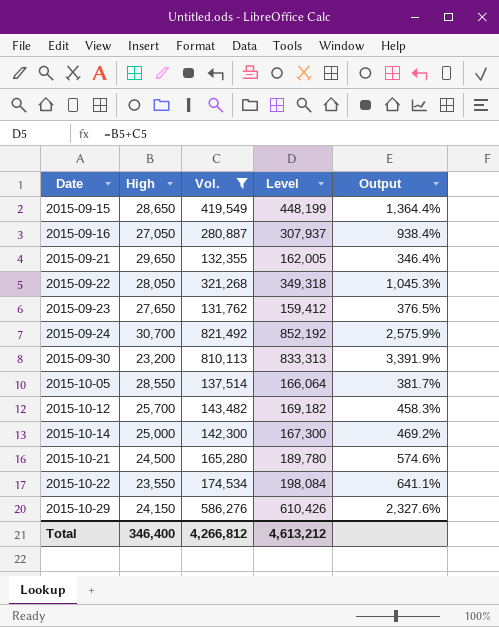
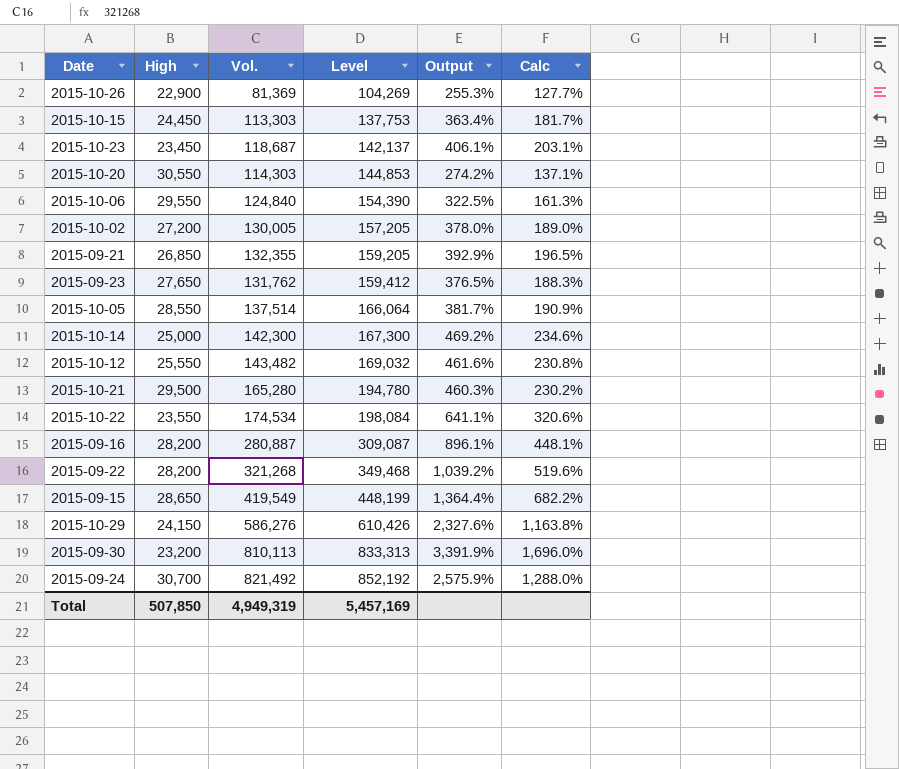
filter: Vol. >= 131,762 -> none
row order: Date ascending -> Level ascending
column Calc | formula: none -> [Output] * 0.5
2015-09-21 | High: 29,650 -> 26,850
2015-09-21 | Level: 162,005 -> 159,205
2015-09-21 | Output: 346.4% -> 392.9%
2015-10-12 | High: 25,700 -> 25,550
2015-10-12 | Level: 169,182 -> 169,032
2015-10-12 | Output: 458.3% -> 461.6%
2015-10-21 | High: 24,500 -> 29,500
2015-10-21 | Level: 189,780 -> 194,780
2015-10-21 | Output: 574.6% -> 460.3%
2015-09-16 | High: 27,050 -> 28,200
2015-09-16 | Level: 307,937 -> 309,087
2015-09-16 | Output: 938.4% -> 896.1%
2015-09-22 | High: 28,050 -> 28,200
2015-09-22 | Level: 349,318 -> 349,468
2015-09-22 | Output: 1,045.3% -> 1,039.2%
Total | High: 346,400 -> 507,850
Total | Vol.: 4,266,812 -> 4,949,319
Total | Level: 4,613,212 -> 5,457,169

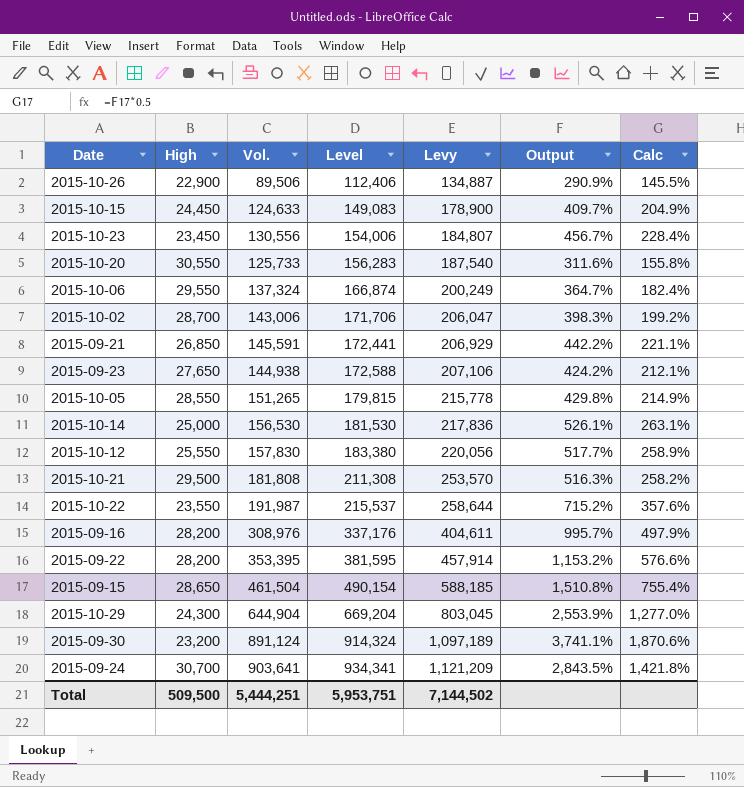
column Levy | formula: none -> [Level] * 1.2
2015-10-26 | Vol.: 81,369 -> 89,506
2015-10-26 | Level: 104,269 -> 112,406
2015-10-26 | Output: 255.3% -> 290.9%
2015-10-26 | Calc: 127.7% -> 145.5%
2015-10-15 | Vol.: 113,303 -> 124,633
2015-10-15 | Level: 137,753 -> 149,083
2015-10-15 | Output: 363.4% -> 409.7%
2015-10-15 | Calc: 181.7% -> 204.9%
2015-10-23 | Vol.: 118,687 -> 130,556
2015-10-23 | Level: 142,137 -> 154,006
2015-10-23 | Output: 406.1% -> 456.7%
2015-10-23 | Calc: 203.1% -> 228.4%
2015-10-20 | Vol.: 114,303 -> 125,733
2015-10-20 | Level: 144,853 -> 156,283
2015-10-20 | Output: 274.2% -> 311.6%
2015-10-20 | Calc: 137.1% -> 155.8%
2015-10-06 | Vol.: 124,840 -> 137,324
2015-10-06 | Level: 154,390 -> 166,874
2015-10-06 | Output: 322.5% -> 364.7%
2015-10-06 | Calc: 161.3% -> 182.4%
2015-10-02 | High: 27,200 -> 28,700
2015-10-02 | Vol.: 130,005 -> 143,006
2015-10-02 | Level: 157,205 -> 171,706
2015-10-02 | Output: 378.0% -> 398.3%
2015-10-02 | Calc: 189.0% -> 199.2%
2015-09-21 | Vol.: 132,355 -> 145,591
2015-09-21 | Level: 159,205 -> 172,441
2015-09-21 | Output: 392.9% -> 442.2%
2015-09-21 | Calc: 196.5% -> 221.1%
2015-09-23 | Vol.: 131,762 -> 144,938
2015-09-23 | Level: 159,412 -> 172,588
2015-09-23 | Output: 376.5% -> 424.2%
2015-09-23 | Calc: 188.3% -> 212.1%
2015-10-05 | Vol.: 137,514 -> 151,265
2015-10-05 | Level: 166,064 -> 179,815
2015-10-05 | Output: 381.7% -> 429.8%
2015-10-05 | Calc: 190.9% -> 214.9%
2015-10-14 | Vol.: 142,300 -> 156,530
2015-10-14 | Level: 167,300 -> 181,530
2015-10-14 | Output: 469.2% -> 526.1%
2015-10-14 | Calc: 234.6% -> 263.1%
2015-10-12 | Vol.: 143,482 -> 157,830
2015-10-12 | Level: 169,032 -> 183,380
2015-10-12 | Output: 461.6% -> 517.7%
2015-10-12 | Calc: 230.8% -> 258.9%
2015-10-21 | Vol.: 165,280 -> 181,808
2015-10-21 | Level: 194,780 -> 211,308
2015-10-21 | Output: 460.3% -> 516.3%
2015-10-21 | Calc: 230.2% -> 258.2%
2015-10-22 | Vol.: 174,534 -> 191,987
2015-10-22 | Level: 198,084 -> 215,537
2015-10-22 | Output: 641.1% -> 715.2%
2015-10-22 | Calc: 320.6% -> 357.6%
2015-09-16 | Vol.: 280,887 -> 308,976
2015-09-16 | Level: 309,087 -> 337,176
2015-09-16 | Output: 896.1% -> 995.7%
2015-09-16 | Calc: 448.1% -> 497.9%
2015-09-22 | Vol.: 321,268 -> 353,395
2015-09-22 | Level: 349,468 -> 381,595
2015-09-22 | Output: 1,039.2% -> 1,153.2%
2015-09-22 | Calc: 519.6% -> 576.6%
2015-09-15 | Vol.: 419,549 -> 461,504
2015-09-15 | Level: 448,199 -> 490,154
2015-09-15 | Output: 1,364.4% -> 1,510.8%
2015-09-15 | Calc: 682.2% -> 755.4%
2015-10-29 | High: 24,150 -> 24,300
2015-10-29 | Vol.: 586,276 -> 644,904
2015-10-29 | Level: 610,426 -> 669,204
2015-10-29 | Output: 2,327.6% -> 2,553.9%
2015-10-29 | Calc: 1,163.8% -> 1,277.0%
2015-09-30 | Vol.: 810,113 -> 891,124
2015-09-30 | Level: 833,313 -> 914,324
2015-09-30 | Output: 3,391.9% -> 3,741.1%
2015-09-30 | Calc: 1,696.0% -> 1,870.6%
2015-09-24 | Vol.: 821,492 -> 903,641
2015-09-24 | Level: 852,192 -> 934,341
2015-09-24 | Output: 2,575.9% -> 2,843.5%
2015-09-24 | Calc: 1,288.0% -> 1,421.8%
Total | High: 507,850 -> 509,500
Total | Vol.: 4,949,319 -> 5,444,251
Total | Level: 5,457,169 -> 5,953,751

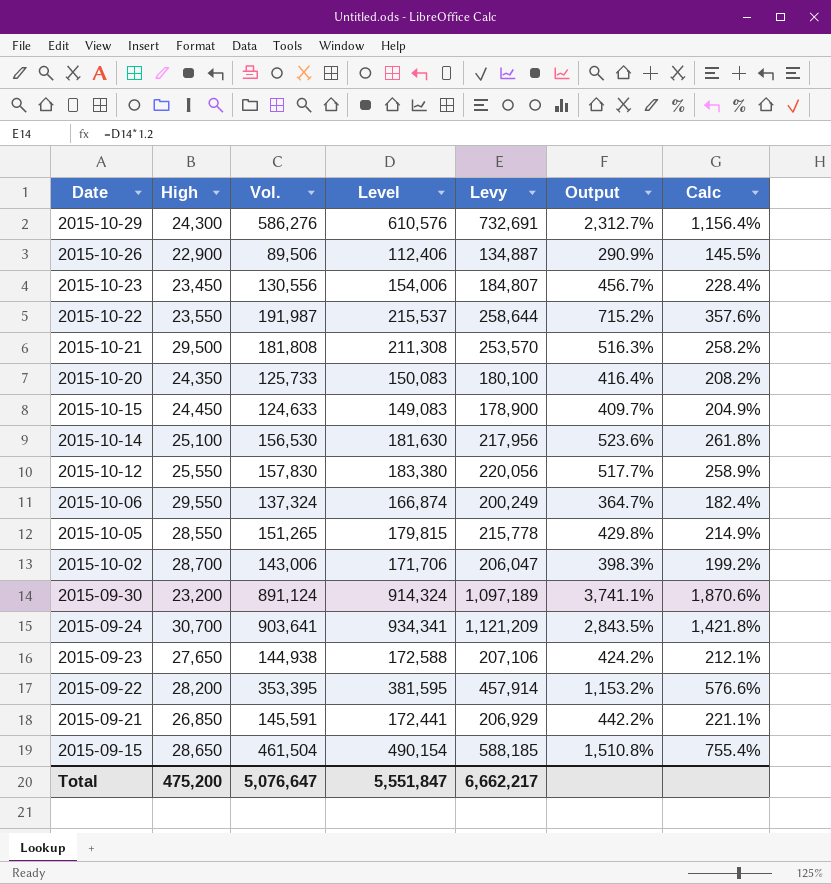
row order: Level ascending -> Date descending
row 2015-09-16: 28,200 | 308,976 | 337,176 | 404,611 | 995.7% | 497.9% -> none
2015-10-29 | Vol.: 644,904 -> 586,276
2015-10-29 | Level: 669,204 -> 610,576
2015-10-29 | Levy: 803,045 -> 732,691
2015-10-29 | Output: 2,553.9% -> 2,312.7%
2015-10-29 | Calc: 1,277.0% -> 1,156.4%
2015-10-20 | High: 30,550 -> 24,350
2015-10-20 | Level: 156,283 -> 150,083
2015-10-20 | Levy: 187,540 -> 180,100
2015-10-20 | Output: 311.6% -> 416.4%
2015-10-20 | Calc: 155.8% -> 208.2%
2015-10-14 | High: 25,000 -> 25,100
2015-10-14 | Level: 181,530 -> 181,630
2015-10-14 | Levy: 217,836 -> 217,956
2015-10-14 | Output: 526.1% -> 523.6%
2015-10-14 | Calc: 263.1% -> 261.8%
Total | High: 509,500 -> 475,200
Total | Vol.: 5,444,251 -> 5,076,647
Total | Level: 5,953,751 -> 5,551,847
Total | Levy: 7,144,502 -> 6,662,217

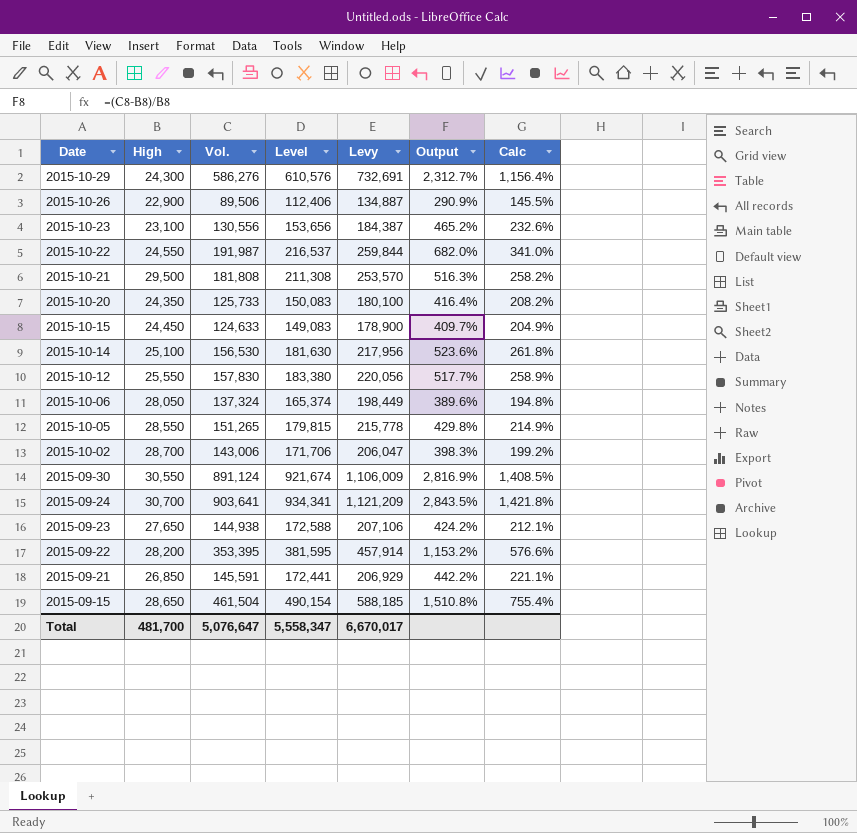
2015-10-23 | High: 23,450 -> 23,100
2015-10-23 | Level: 154,006 -> 153,656
2015-10-23 | Levy: 184,807 -> 184,387
2015-10-23 | Output: 456.7% -> 465.2%
2015-10-23 | Calc: 228.4% -> 232.6%
2015-10-22 | High: 23,550 -> 24,550
2015-10-22 | Level: 215,537 -> 216,537
2015-10-22 | Levy: 258,644 -> 259,844
2015-10-22 | Output: 715.2% -> 682.0%
2015-10-22 | Calc: 357.6% -> 341.0%
2015-10-06 | High: 29,550 -> 28,050
2015-10-06 | Level: 166,874 -> 165,374
2015-10-06 | Levy: 200,249 -> 198,449
2015-10-06 | Output: 364.7% -> 389.6%
2015-10-06 | Calc: 182.4% -> 194.8%
2015-09-30 | High: 23,200 -> 30,550
2015-09-30 | Level: 914,324 -> 921,674
2015-09-30 | Levy: 1,097,189 -> 1,106,009
2015-09-30 | Output: 3,741.1% -> 2,816.9%
2015-09-30 | Calc: 1,870.6% -> 1,408.5%
Total | High: 475,200 -> 481,700
Total | Level: 5,551,847 -> 5,558,347
Total | Levy: 6,662,217 -> 6,670,017

